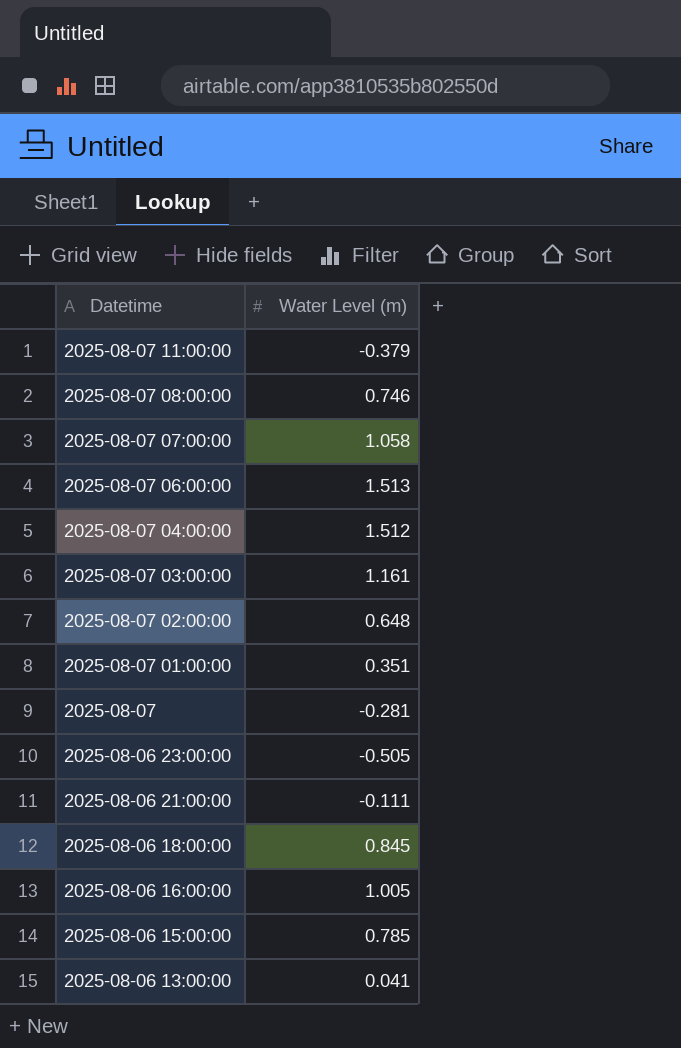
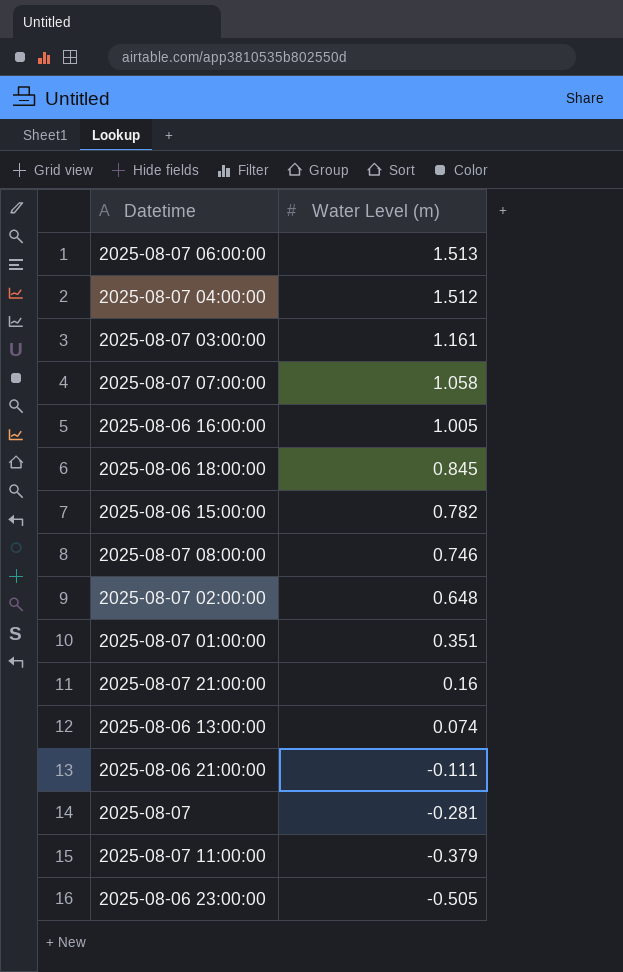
row order: Datetime descending -> Water Level (m) descending
2025-08-06 15:00:00 | Water Level (m): 0.785 -> 0.782
row 2025-08-07 21:00:00: none -> 0.16
2025-08-06 13:00:00 | Water Level (m): 0.041 -> 0.074

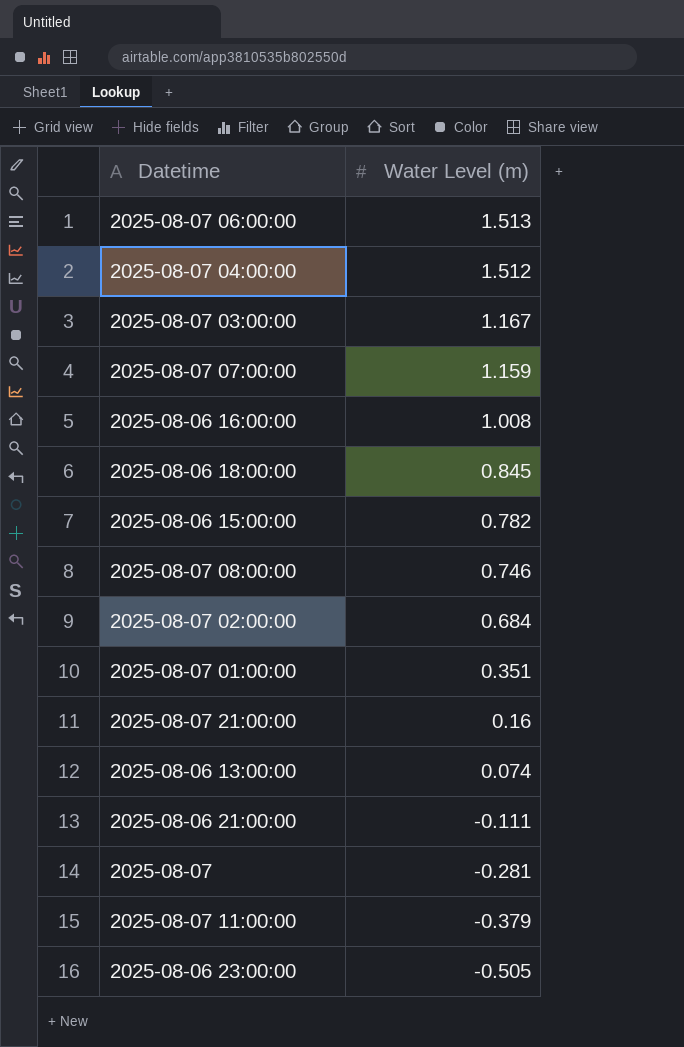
2025-08-07 03:00:00 | Water Level (m): 1.161 -> 1.167
2025-08-07 07:00:00 | Water Level (m): 1.058 -> 1.159
2025-08-06 16:00:00 | Water Level (m): 1.005 -> 1.008
2025-08-07 02:00:00 | Water Level (m): 0.648 -> 0.684

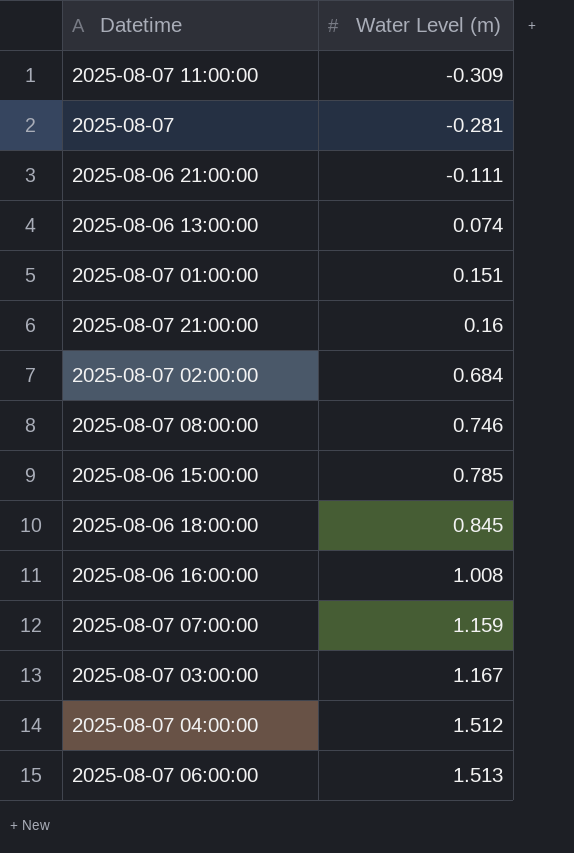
row order: Water Level (m) descending -> Water Level (m) ascending
row 2025-08-06 23:00:00: -0.505 -> none
2025-08-07 11:00:00 | Water Level (m): -0.379 -> -0.309
2025-08-07 01:00:00 | Water Level (m): 0.351 -> 0.151
2025-08-06 15:00:00 | Water Level (m): 0.782 -> 0.785

